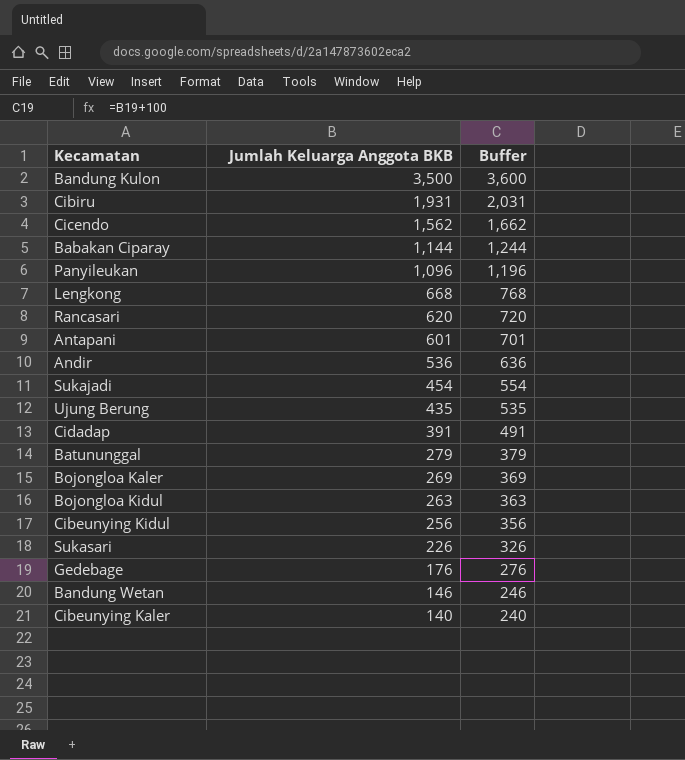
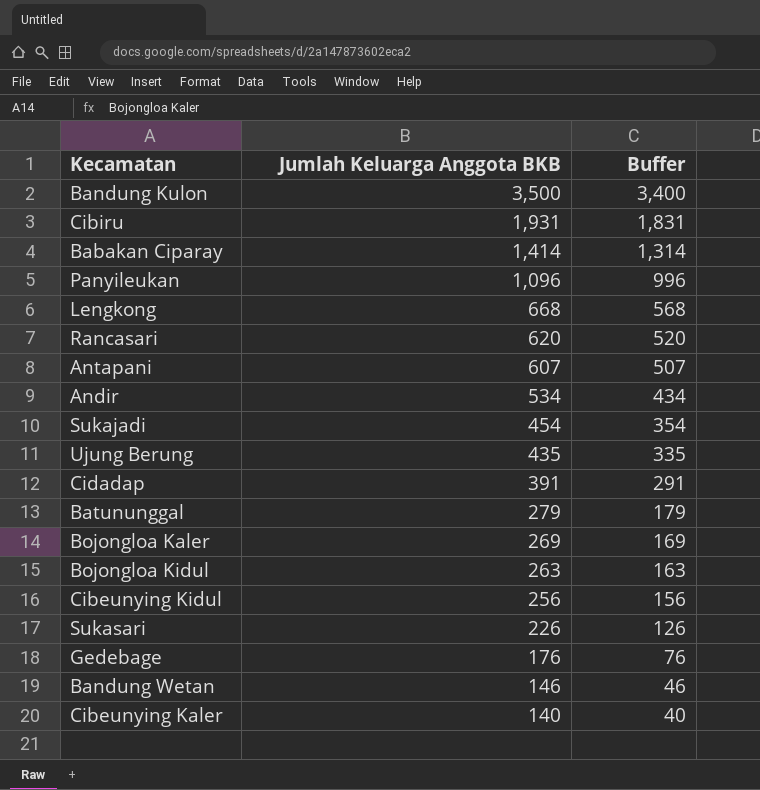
column Buffer | formula: [Jumlah Keluarga Anggota BKB] + 100 -> [Jumlah Keluarga Anggota BKB] - 100
row Cicendo: 1,562 | 1,662 -> none
Babakan Ciparay | Jumlah Keluarga Anggota BKB: 1,144 -> 1,414
Antapani | Jumlah Keluarga Anggota BKB: 601 -> 607
Andir | Jumlah Keluarga Anggota BKB: 536 -> 534

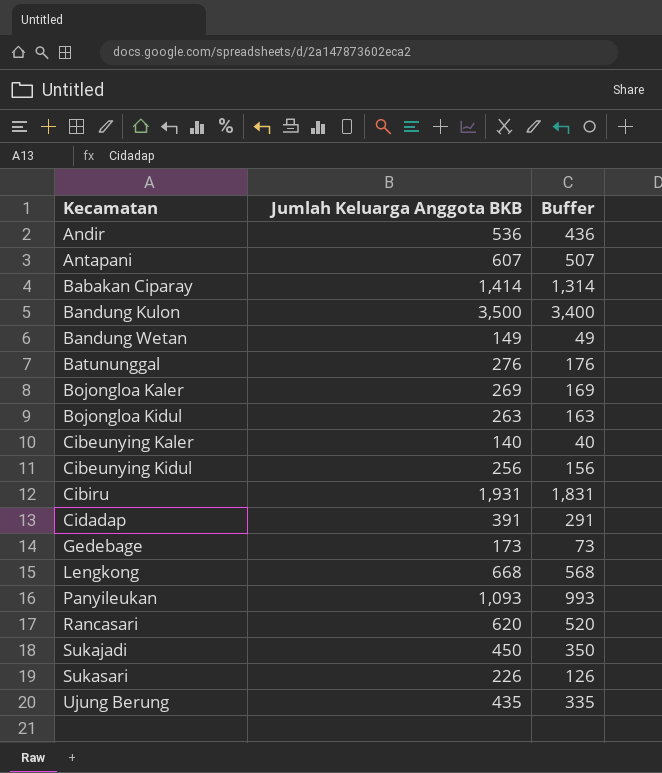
row order: Jumlah Keluarga Anggota BKB descending -> Kecamatan ascending
Andir | Jumlah Keluarga Anggota BKB: 534 -> 536
Andir | Buffer: 434 -> 436
Bandung Wetan | Jumlah Keluarga Anggota BKB: 146 -> 149
Bandung Wetan | Buffer: 46 -> 49
Batununggal | Jumlah Keluarga Anggota BKB: 279 -> 276
Batununggal | Buffer: 179 -> 176
Gedebage | Jumlah Keluarga Anggota BKB: 176 -> 173
Gedebage | Buffer: 76 -> 73
Panyileukan | Jumlah Keluarga Anggota BKB: 1,096 -> 1,093
Panyileukan | Buffer: 996 -> 993
Sukajadi | Jumlah Keluarga Anggota BKB: 454 -> 450
Sukajadi | Buffer: 354 -> 350

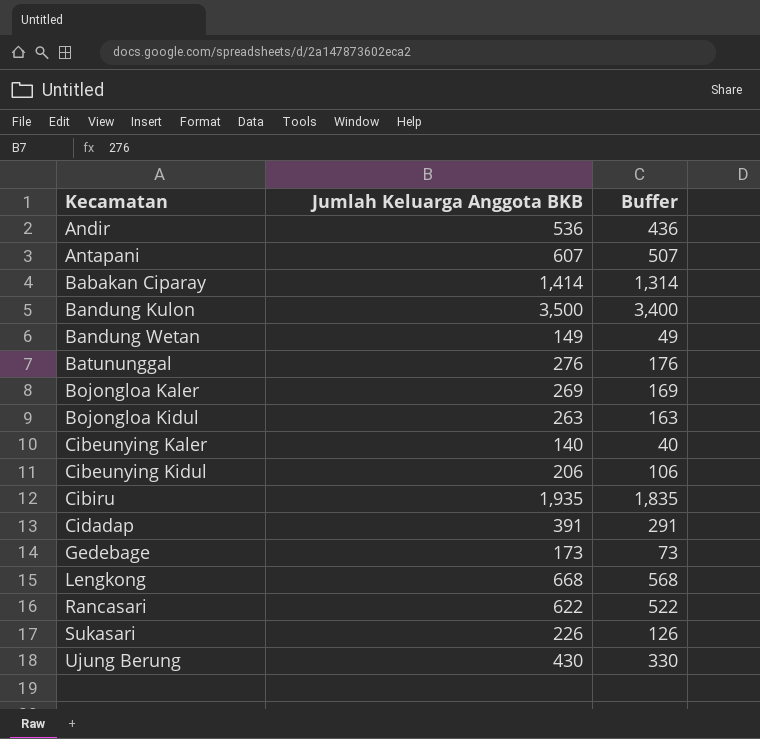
row Panyileukan: 1,093 | 993 -> none
row Sukajadi: 450 | 350 -> none
Cibeunying Kidul | Jumlah Keluarga Anggota BKB: 256 -> 206
Cibeunying Kidul | Buffer: 156 -> 106
Cibiru | Jumlah Keluarga Anggota BKB: 1,931 -> 1,935
Cibiru | Buffer: 1,831 -> 1,835
Rancasari | Jumlah Keluarga Anggota BKB: 620 -> 622
Rancasari | Buffer: 520 -> 522
Ujung Berung | Jumlah Keluarga Anggota BKB: 435 -> 430
Ujung Berung | Buffer: 335 -> 330

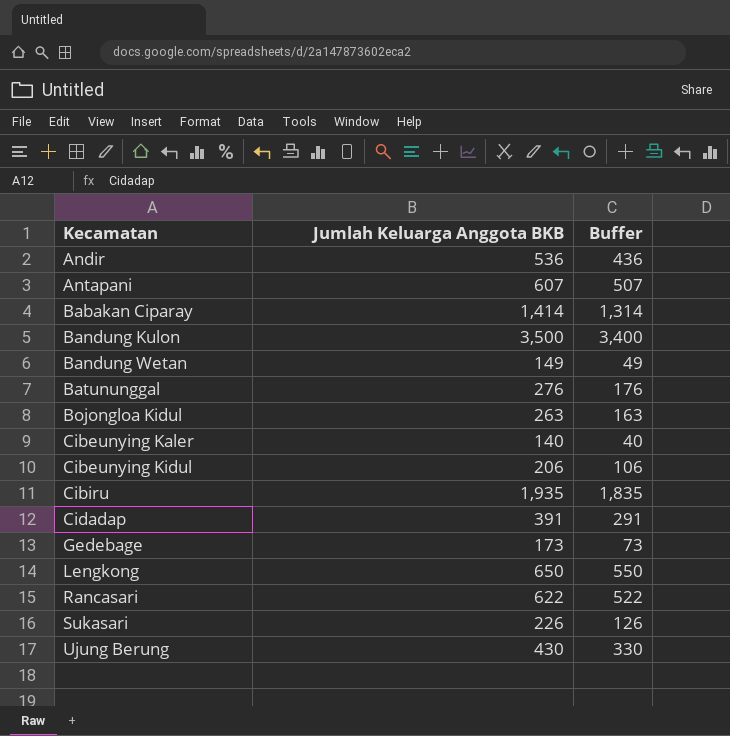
row Bojongloa Kaler: 269 | 169 -> none
Lengkong | Jumlah Keluarga Anggota BKB: 668 -> 650
Lengkong | Buffer: 568 -> 550

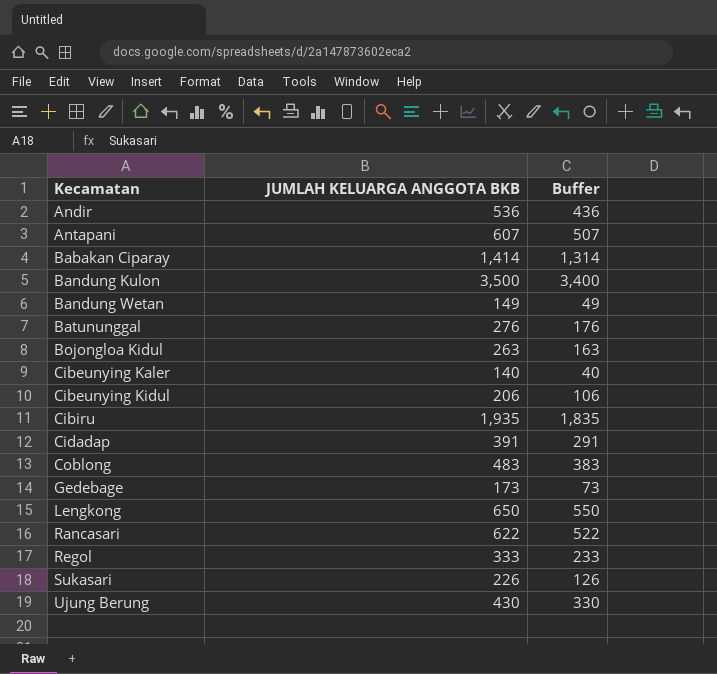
column name: Jumlah Keluarga Anggota BKB -> JUMLAH KELUARGA ANGGOTA BKB
row Coblong: none -> 483 | 383
row Regol: none -> 333 | 233

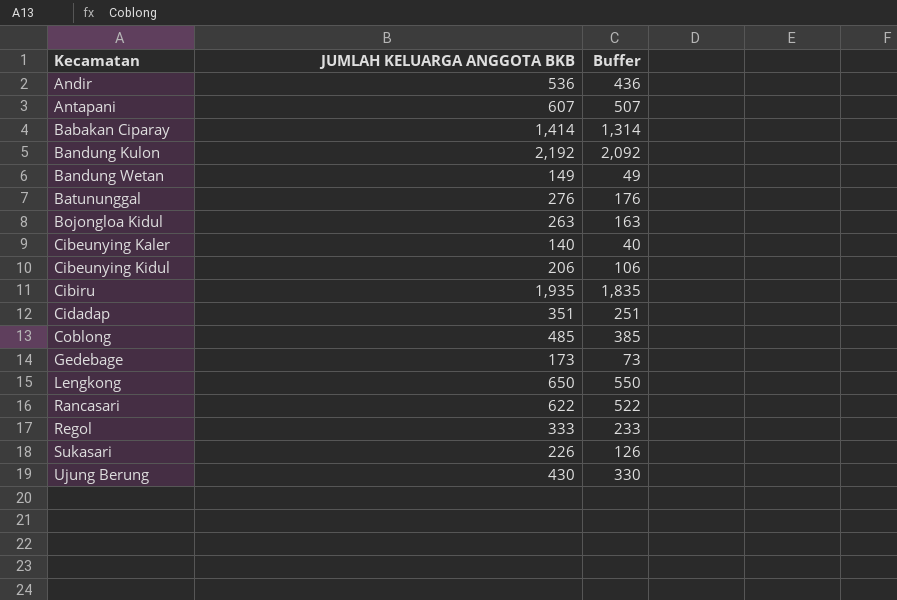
Bandung Kulon | JUMLAH KELUARGA ANGGOTA BKB: 3,500 -> 2,192
Bandung Kulon | Buffer: 3,400 -> 2,092
Cidadap | JUMLAH KELUARGA ANGGOTA BKB: 391 -> 351
Cidadap | Buffer: 291 -> 251
Coblong | JUMLAH KELUARGA ANGGOTA BKB: 483 -> 485
Coblong | Buffer: 383 -> 385

